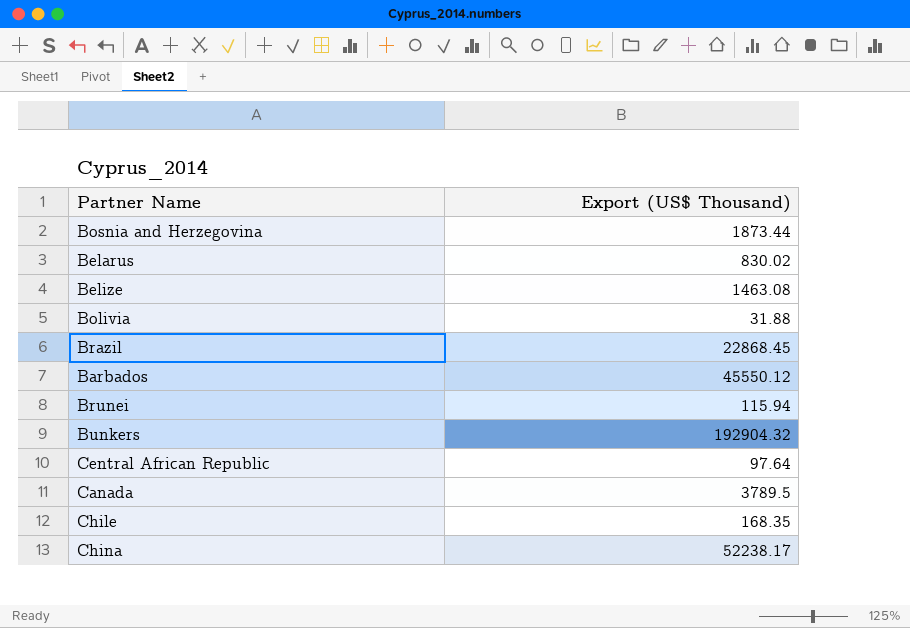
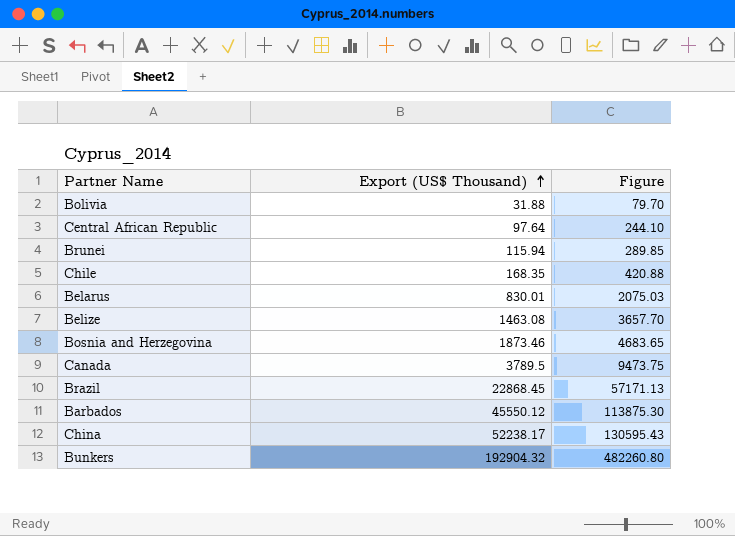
row order: none -> Export (US$ Thousand) ascending
column Figure | formula: none -> [Export (US$ Thousand)] * 2.5
Belarus | Export (US$ Thousand): 830.02 -> 830.01
Bosnia and Herzegovina | Export (US$ Thousand): 1873.44 -> 1873.46

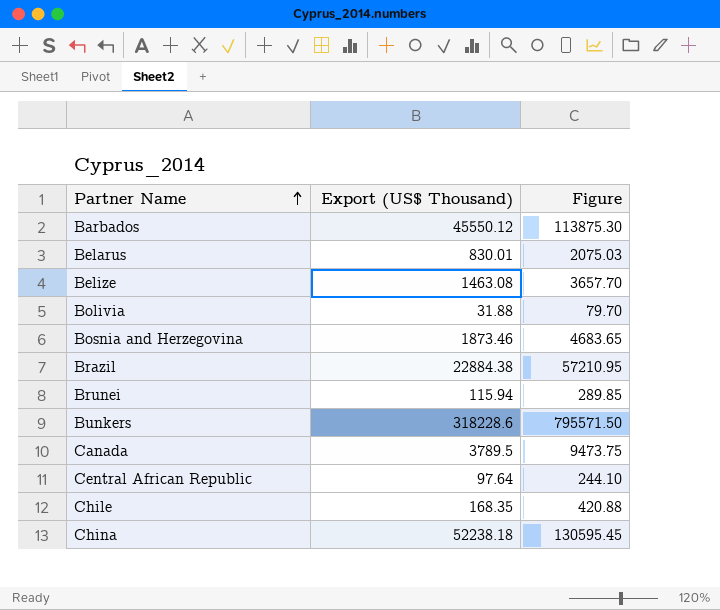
row order: Export (US$ Thousand) ascending -> Partner Name ascending
Brazil | Export (US$ Thousand): 22868.45 -> 22884.38
Brazil | Figure: 57171.13 -> 57210.95
Bunkers | Export (US$ Thousand): 192904.32 -> 318228.6
Bunkers | Figure: 482260.80 -> 795571.50
China | Export (US$ Thousand): 52238.17 -> 52238.18
China | Figure: 130595.43 -> 130595.45

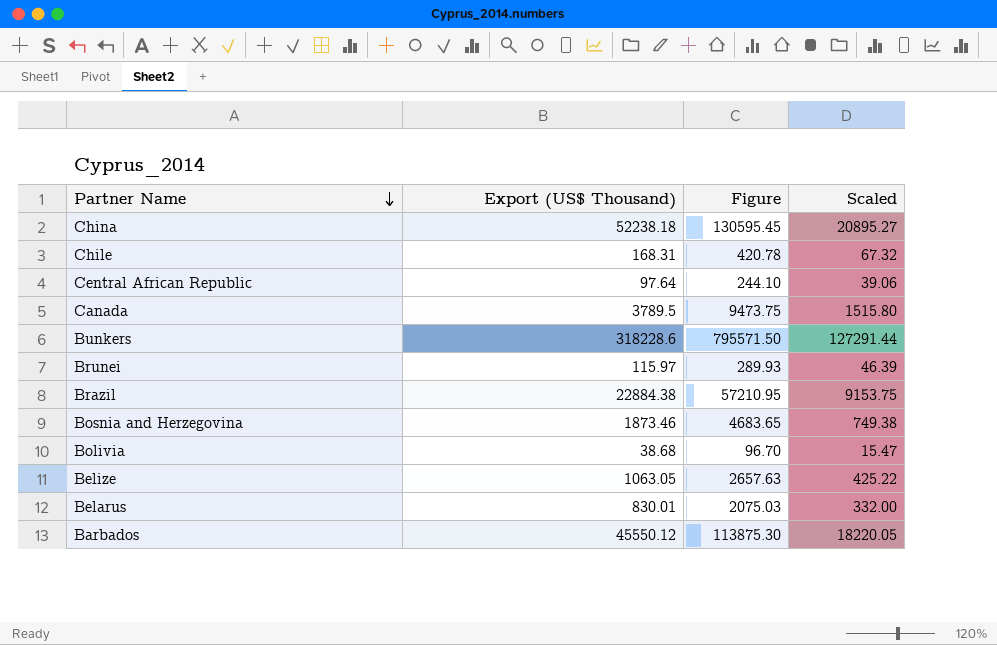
row order: Partner Name ascending -> Partner Name descending
column Scaled | formula: none -> [Export (US$ Thousand)] * 0.4
Chile | Export (US$ Thousand): 168.35 -> 168.31
Chile | Figure: 420.88 -> 420.78
Brunei | Export (US$ Thousand): 115.94 -> 115.97
Brunei | Figure: 289.85 -> 289.93
Bolivia | Export (US$ Thousand): 31.88 -> 38.68
Bolivia | Figure: 79.70 -> 96.70
Belize | Export (US$ Thousand): 1463.08 -> 1063.05
Belize | Figure: 3657.70 -> 2657.63

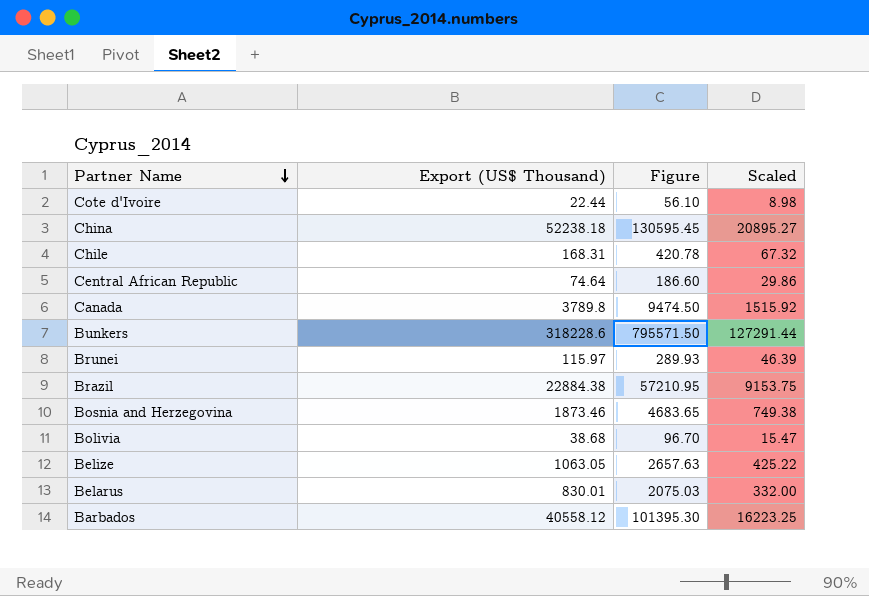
row Cote d'Ivoire: none -> 22.44 | 56.10 | 8.98
Central African Republic | Export (US$ Thousand): 97.64 -> 74.64
Central African Republic | Figure: 244.10 -> 186.60
Central African Republic | Scaled: 39.06 -> 29.86
Canada | Export (US$ Thousand): 3789.5 -> 3789.8
Canada | Figure: 9473.75 -> 9474.50
Canada | Scaled: 1515.80 -> 1515.92
Barbados | Export (US$ Thousand): 45550.12 -> 40558.12
Barbados | Figure: 113875.30 -> 101395.30
Barbados | Scaled: 18220.05 -> 16223.25

